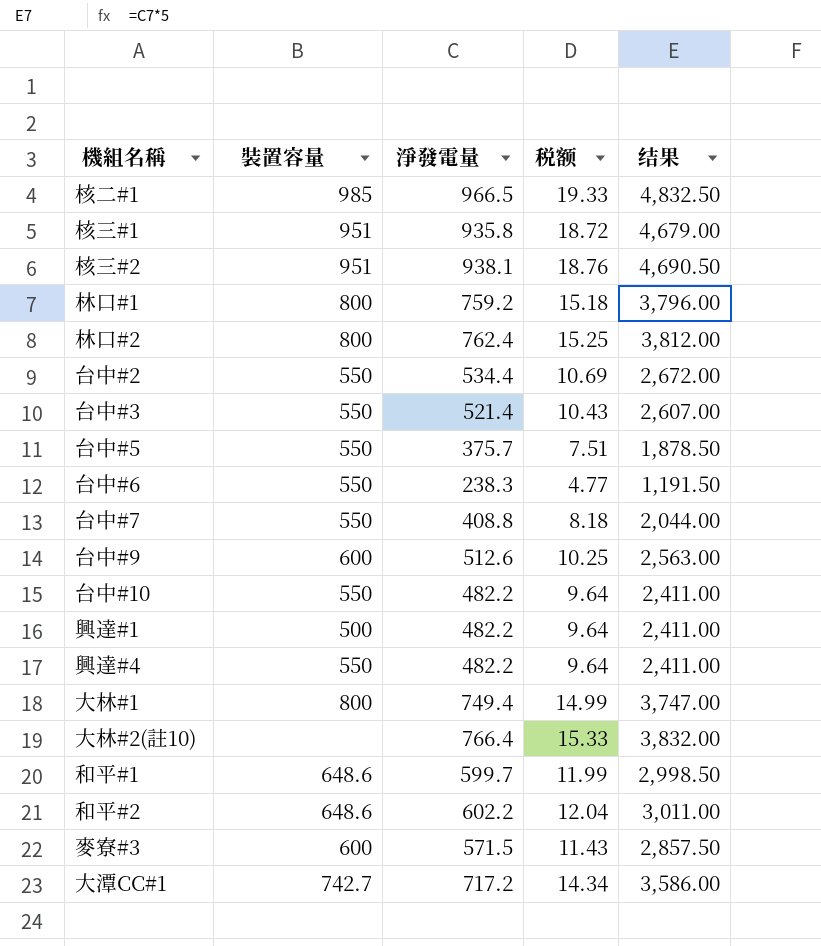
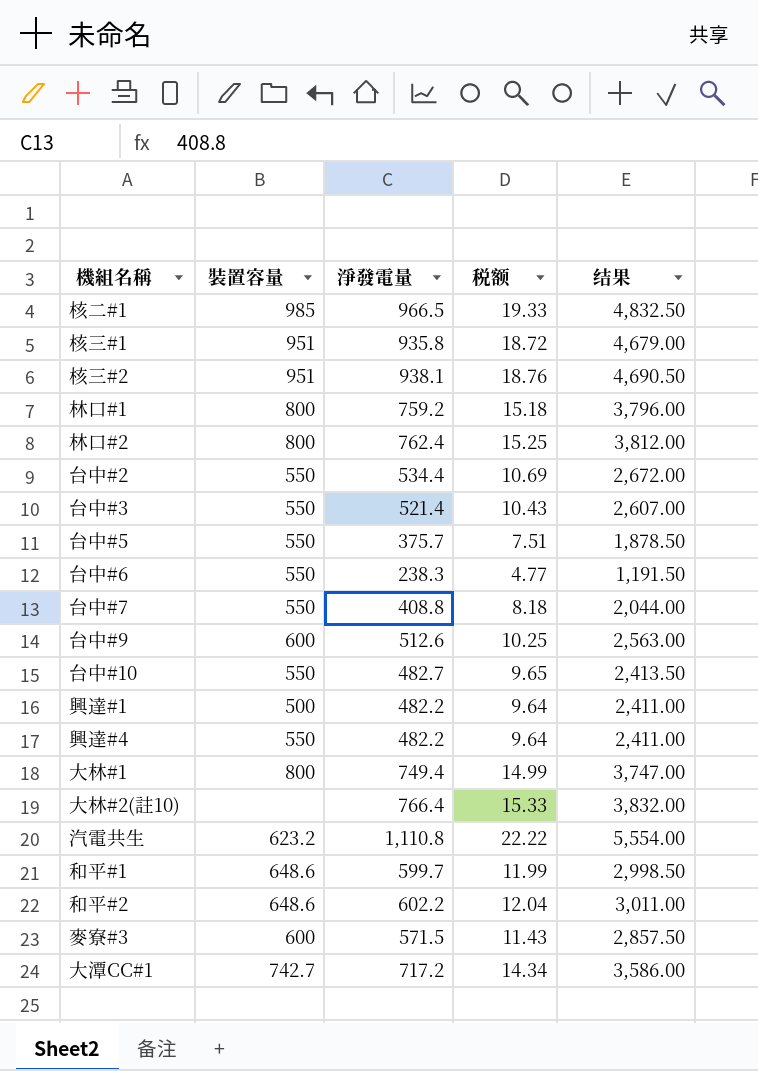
台中#10 | 淨發電量: 482.2 -> 482.7
台中#10 | 税额: 9.64 -> 9.65
台中#10 | 结果: 2,411.00 -> 2,413.50
row 汽電共生: none -> 623.2 | 1,110.8 | 22.22 | 5,554.00

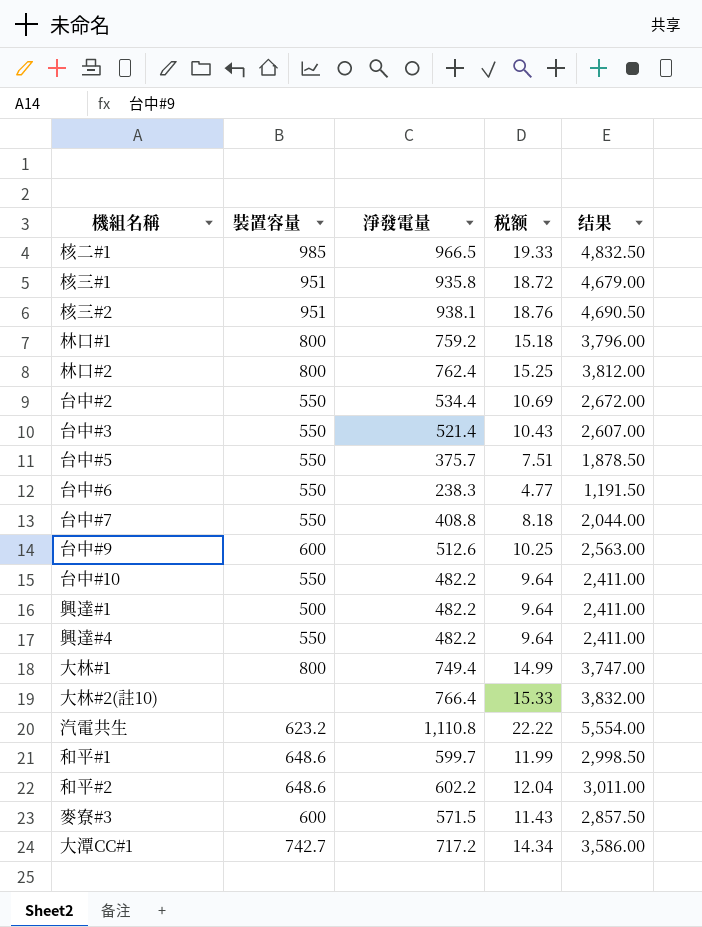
台中#10 | 淨發電量: 482.7 -> 482.2
台中#10 | 税额: 9.65 -> 9.64
台中#10 | 结果: 2,413.50 -> 2,411.00

